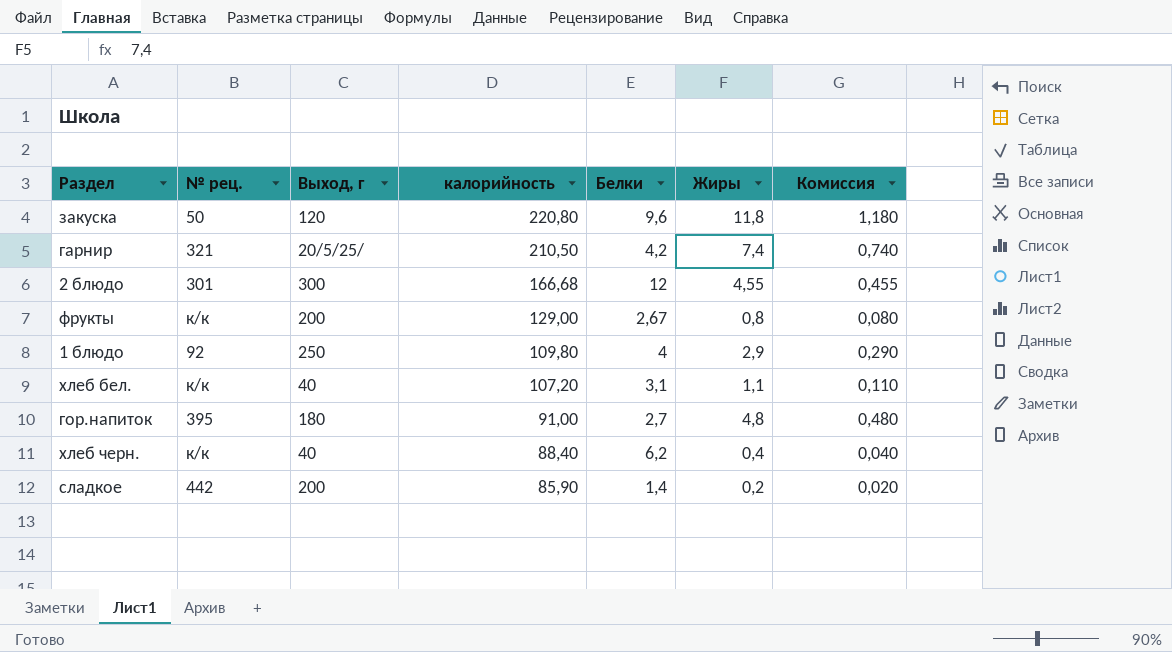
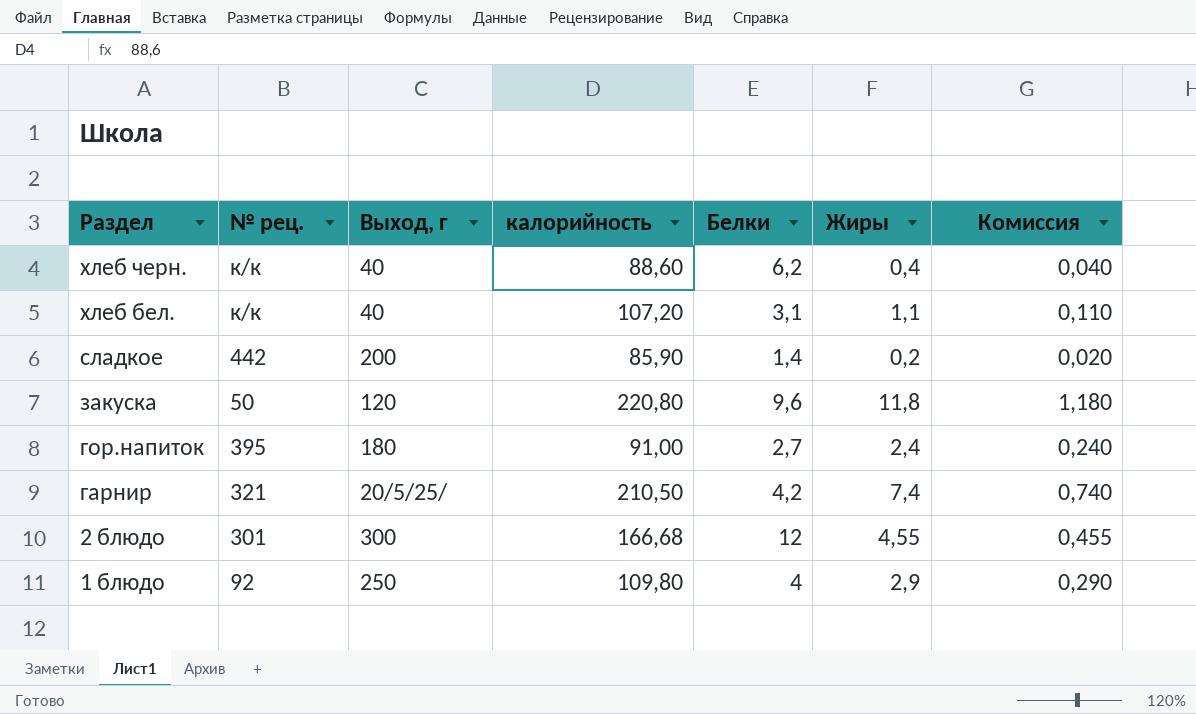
row order: калорийность descending -> Раздел descending
row фрукты: к/к | 200 | 129,00 | 2,67 | 0,8 | 0,080 -> none
хлеб черн. | калорийность: 88,40 -> 88,60
гор.напиток | Жиры: 4,8 -> 2,4
гор.напиток | Комиссия: 0,480 -> 0,240

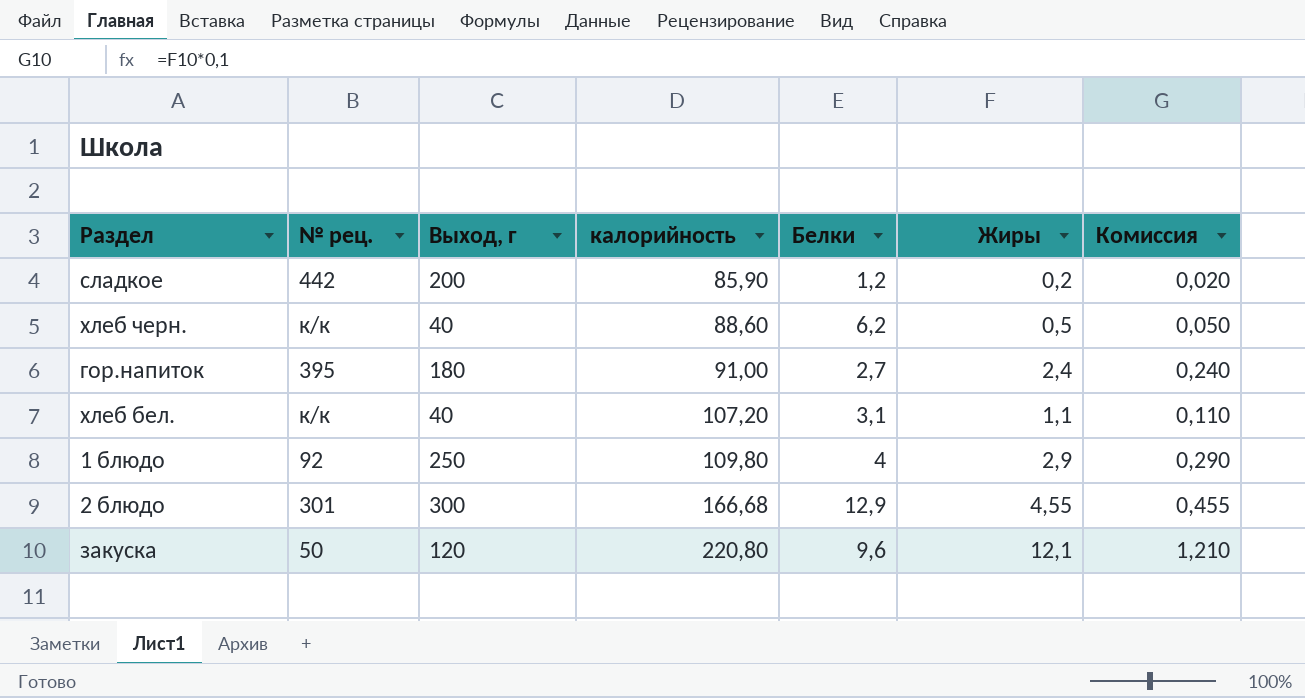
row order: Раздел descending -> калорийность ascending
row гарнир: 321 | 20/5/25/ | 210,50 | 4,2 | 7,4 | 0,740 -> none
сладкое | Белки: 1,4 -> 1,2
хлеб черн. | Жиры: 0,4 -> 0,5
хлеб черн. | Комиссия: 0,040 -> 0,050
2 блюдо | Белки: 12 -> 12,9
закуска | Жиры: 11,8 -> 12,1
закуска | Комиссия: 1,180 -> 1,210

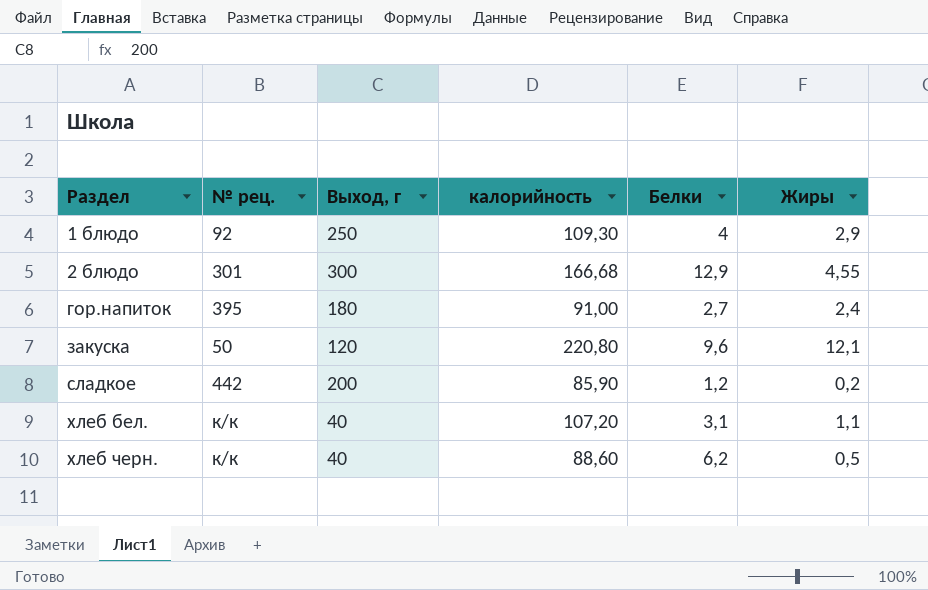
row order: калорийность ascending -> Раздел ascending
column Комиссия | formula: [Жиры] * 0,1 -> none
1 блюдо | калорийность: 109,80 -> 109,30

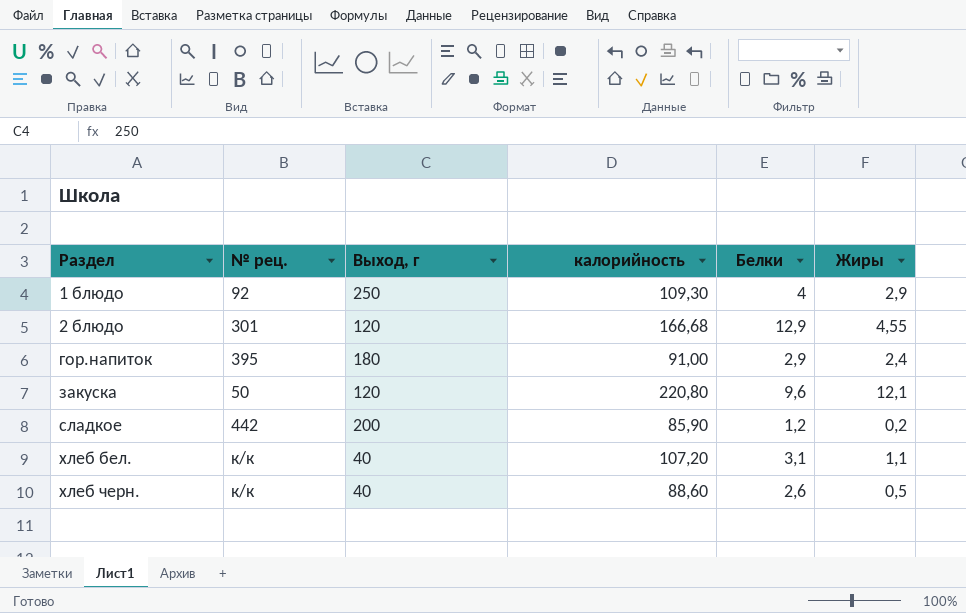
2 блюдо | Выход, г: 300 -> 120
гор.напиток | Белки: 2,7 -> 2,9
хлеб черн. | Белки: 6,2 -> 2,6

